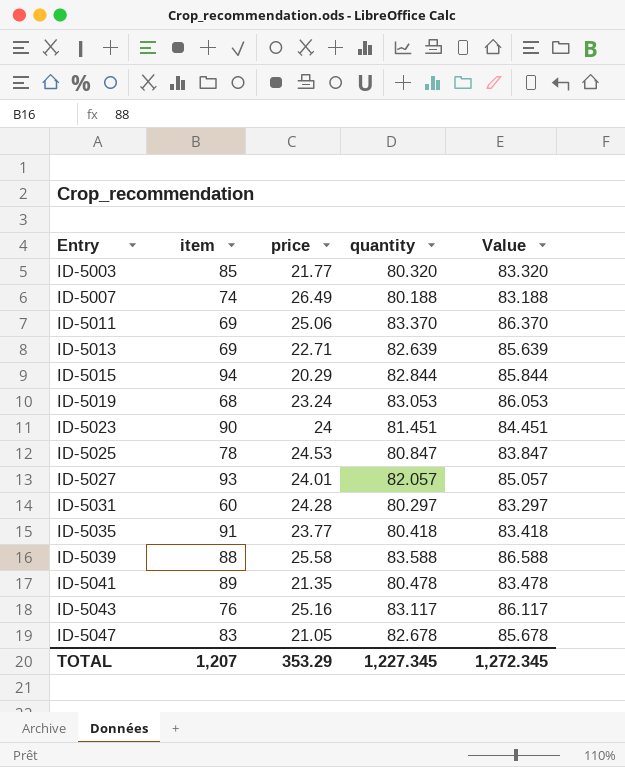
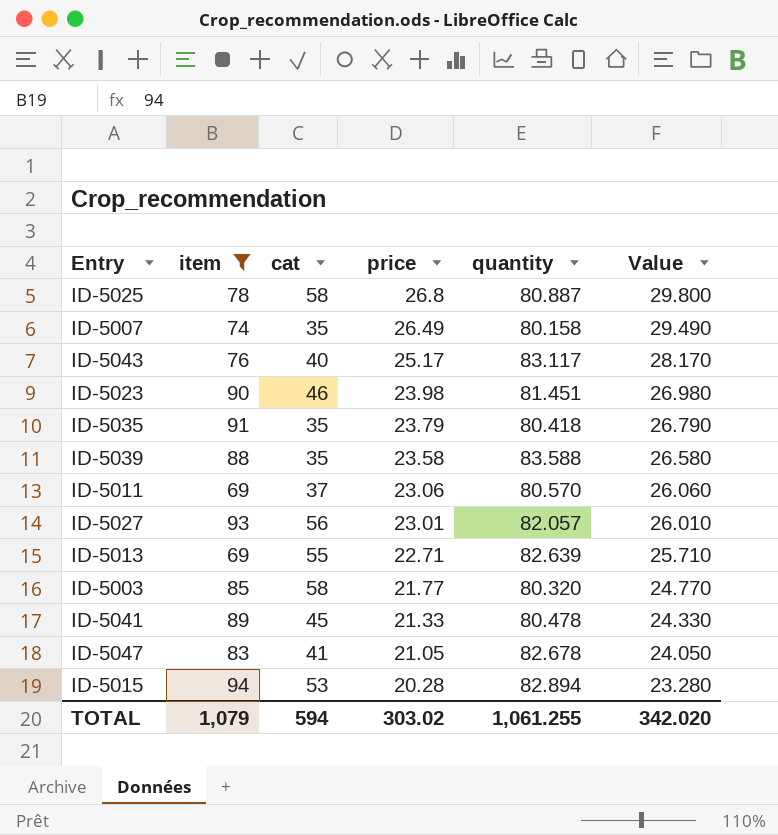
filter: none -> item >= 69
row order: Entry ascending -> price descending
column cat | position: none -> 3
column Value | formula: [quantity] + 3 -> [price] + 3
ID-5025 | price: 24.53 -> 26.8
ID-5025 | quantity: 80.847 -> 80.887
ID-5007 | quantity: 80.188 -> 80.158
ID-5043 | price: 25.16 -> 25.17
ID-5023 | price: 24 -> 23.98
ID-5035 | price: 23.77 -> 23.79
ID-5039 | price: 25.58 -> 23.58
ID-5011 | price: 25.06 -> 23.06
ID-5011 | quantity: 83.370 -> 80.570
ID-5027 | price: 24.01 -> 23.01
ID-5041 | price: 21.35 -> 21.33
ID-5015 | price: 20.29 -> 20.28
ID-5015 | quantity: 82.844 -> 82.894
TOTAL | item: 1,207 -> 1,079
TOTAL | price: 353.29 -> 303.02
TOTAL | quantity: 1,227.345 -> 1,061.255
TOTAL | Value: 1,272.345 -> 342.020

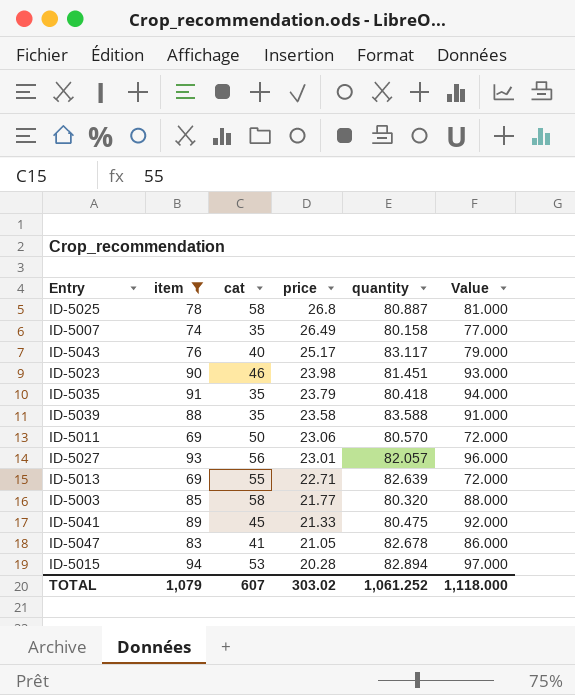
column Value | formula: [price] + 3 -> [item] + 3
ID-5011 | cat: 37 -> 50
ID-5041 | quantity: 80.478 -> 80.475
TOTAL | cat: 594 -> 607
TOTAL | quantity: 1,061.255 -> 1,061.252
TOTAL | Value: 342.020 -> 1,118.000

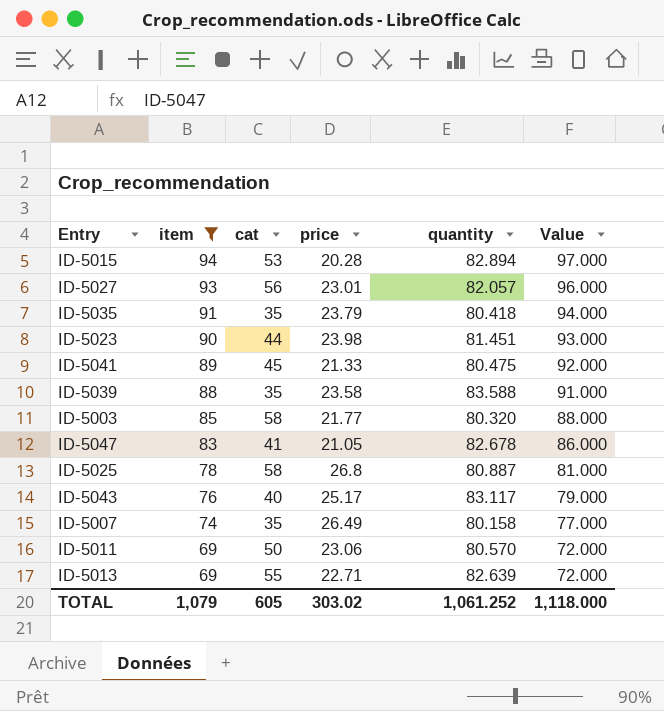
row order: price descending -> item descending
ID-5023 | cat: 46 -> 44
TOTAL | cat: 607 -> 605

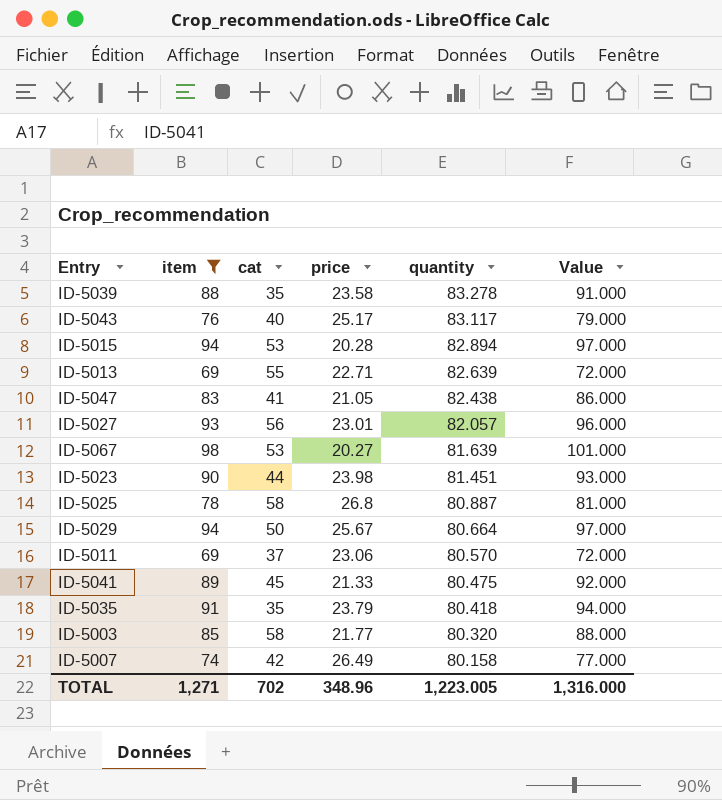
row order: item descending -> quantity descending
ID-5039 | quantity: 83.588 -> 83.278
ID-5047 | quantity: 82.678 -> 82.438
row ID-5067: none -> 98 | 53 | 20.27 | 81.639 | 101.000
row ID-5029: none -> 94 | 50 | 25.67 | 80.664 | 97.000
ID-5011 | cat: 50 -> 37
ID-5007 | cat: 35 -> 42
TOTAL | item: 1,079 -> 1,271
TOTAL | cat: 605 -> 702
TOTAL | price: 303.02 -> 348.96
TOTAL | quantity: 1,061.252 -> 1,223.005
TOTAL | Value: 1,118.000 -> 1,316.000

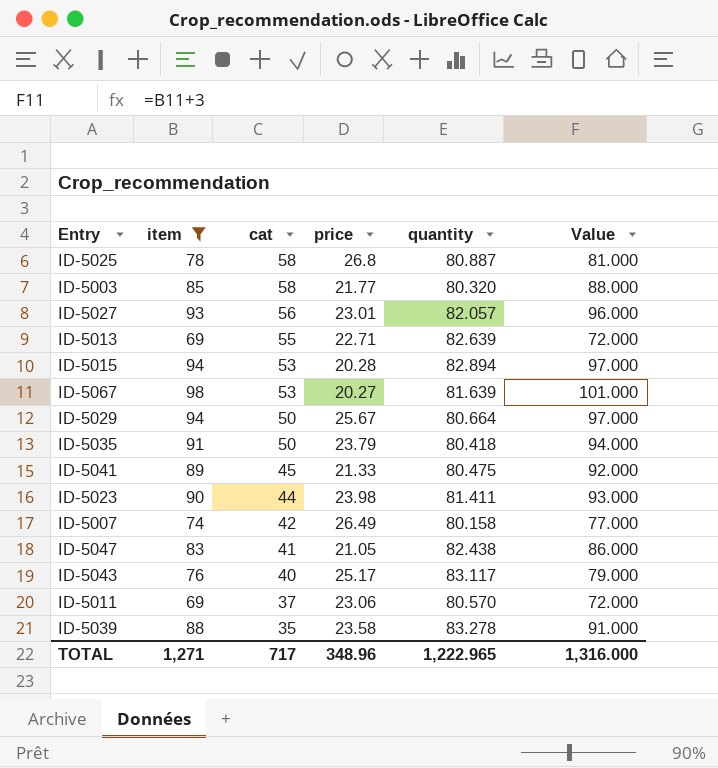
row order: quantity descending -> cat descending
ID-5035 | cat: 35 -> 50
ID-5023 | quantity: 81.451 -> 81.411
TOTAL | cat: 702 -> 717
TOTAL | quantity: 1,223.005 -> 1,222.965

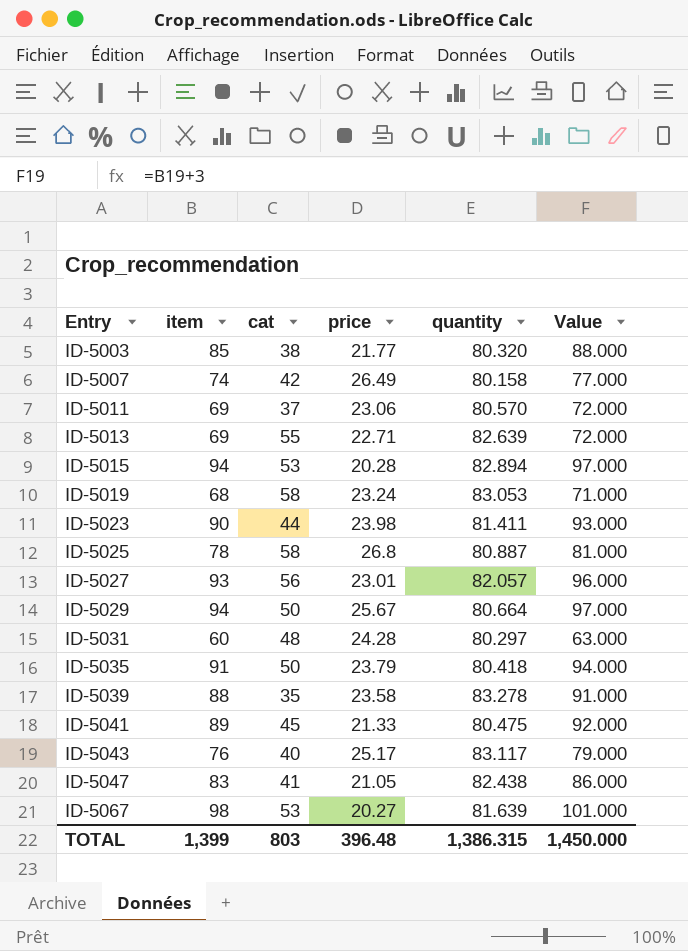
filter: item >= 69 -> none
row order: cat descending -> Entry ascending
ID-5003 | cat: 58 -> 38
TOTAL | item: 1,271 -> 1,399
TOTAL | cat: 717 -> 803
TOTAL | price: 348.96 -> 396.48
TOTAL | quantity: 1,222.965 -> 1,386.315
TOTAL | Value: 1,316.000 -> 1,450.000

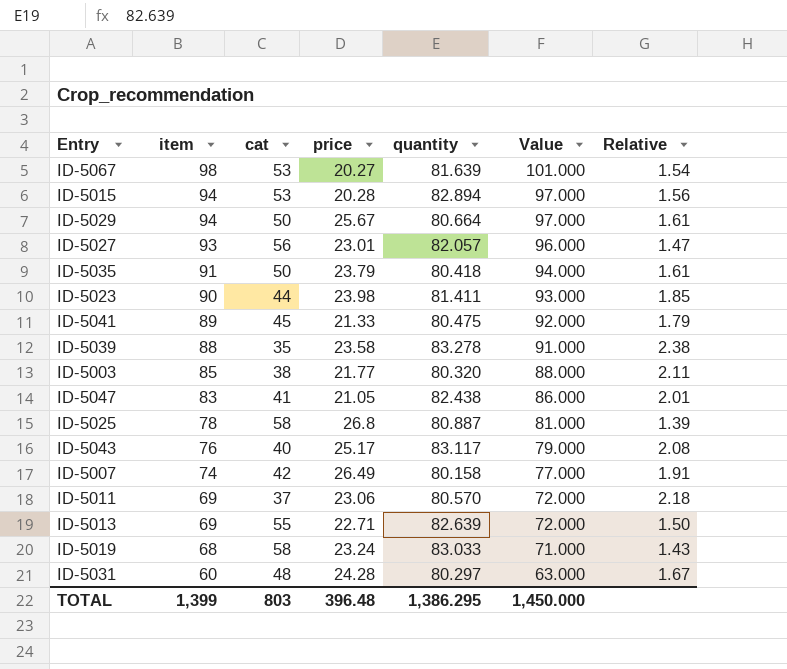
row order: Entry ascending -> item descending
column Relative | formula: none -> [quantity] / [cat]
ID-5019 | quantity: 83.053 -> 83.033
TOTAL | quantity: 1,386.315 -> 1,386.295

